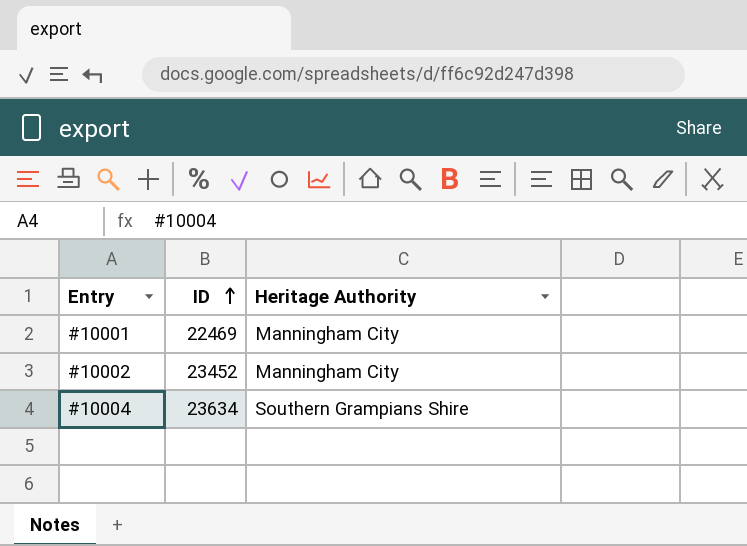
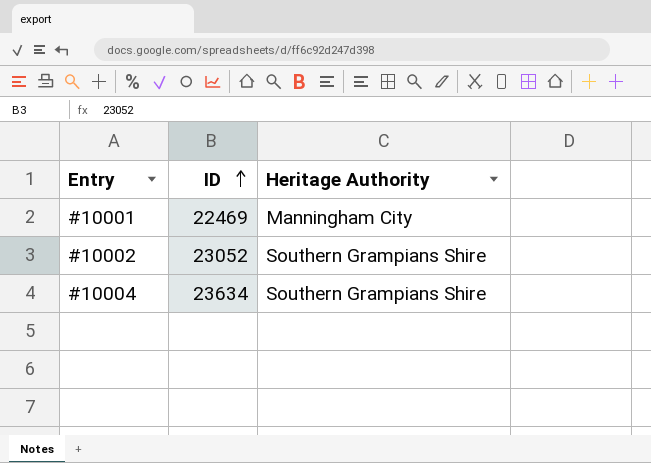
#10002 | ID: 23452 -> 23052
#10002 | Heritage Authority: Manningham City -> Southern Grampians Shire

